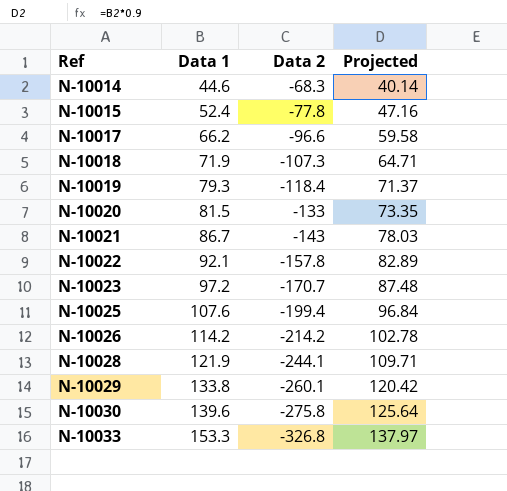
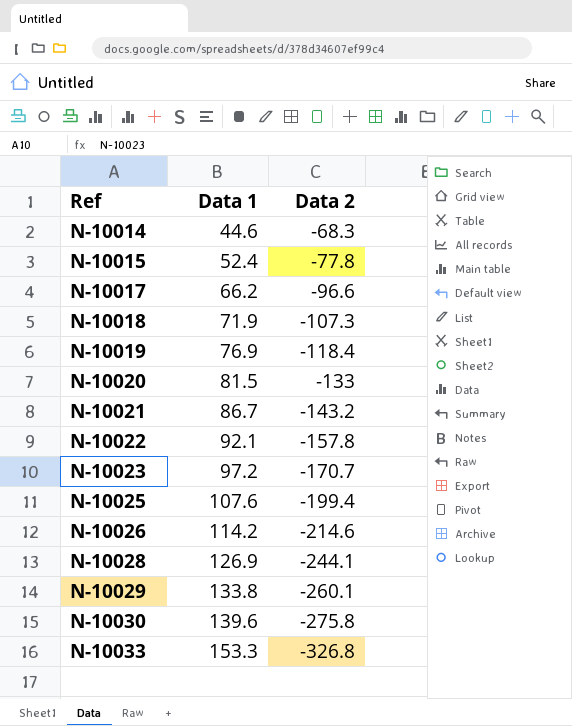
column Projected | formula: [Data 1] * 0.9 -> none
N-10019 | Data 1: 79.3 -> 76.9
N-10021 | Data 2: -143 -> -143.2
N-10026 | Data 2: -214.2 -> -214.6
N-10028 | Data 1: 121.9 -> 126.9

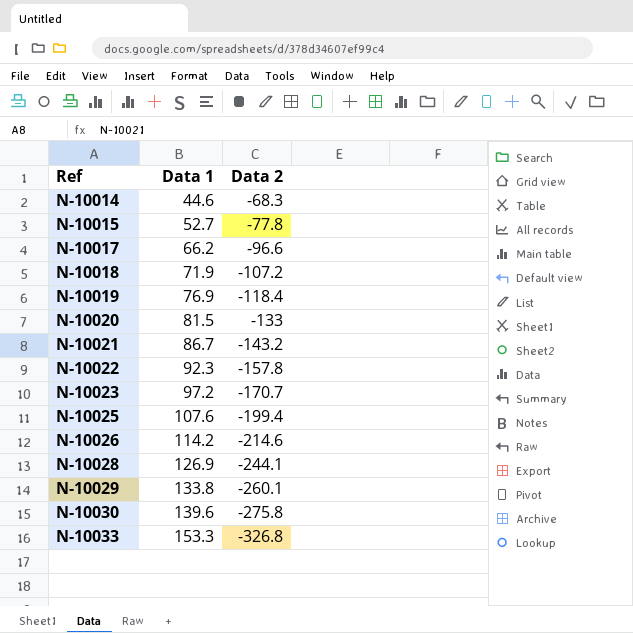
N-10015 | Data 1: 52.4 -> 52.7
N-10018 | Data 2: -107.3 -> -107.2
N-10022 | Data 1: 92.1 -> 92.3

